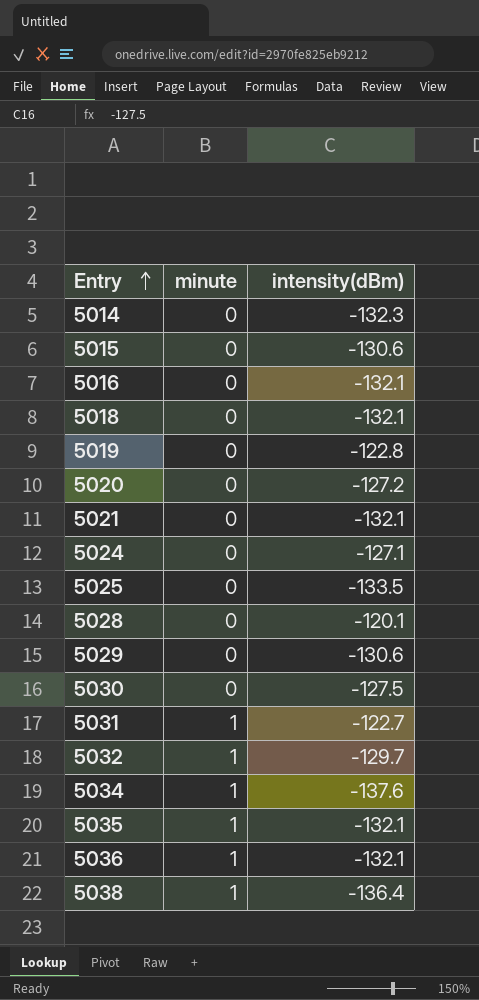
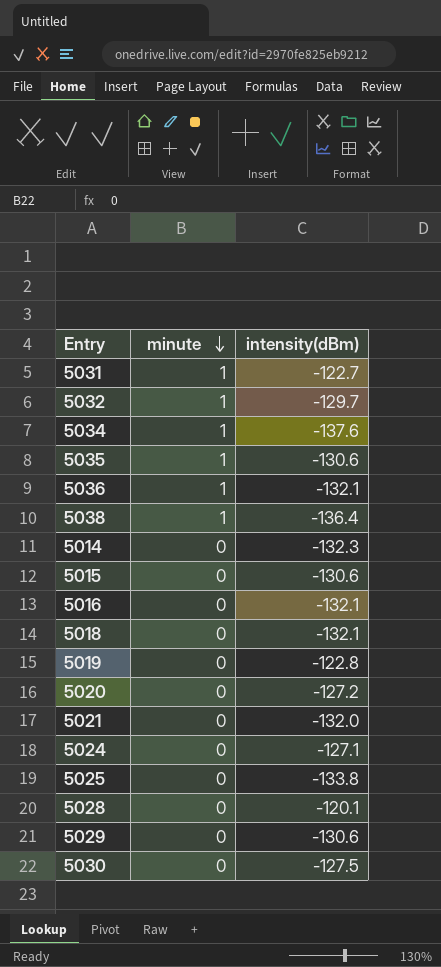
row order: Entry ascending -> minute descending
5035 | intensity(dBm): -132.1 -> -130.6
5021 | intensity(dBm): -132.1 -> -132.0
5025 | intensity(dBm): -133.5 -> -133.8

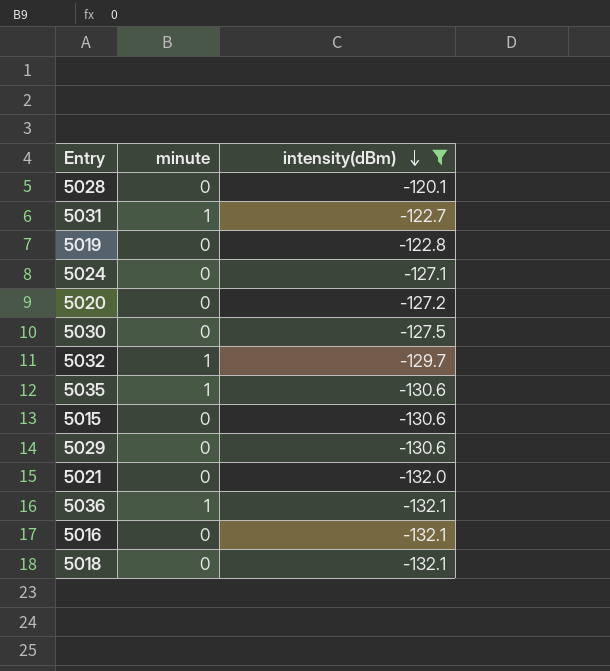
filter: none -> intensity(dBm) >= -132.1
row order: minute descending -> intensity(dBm) descending

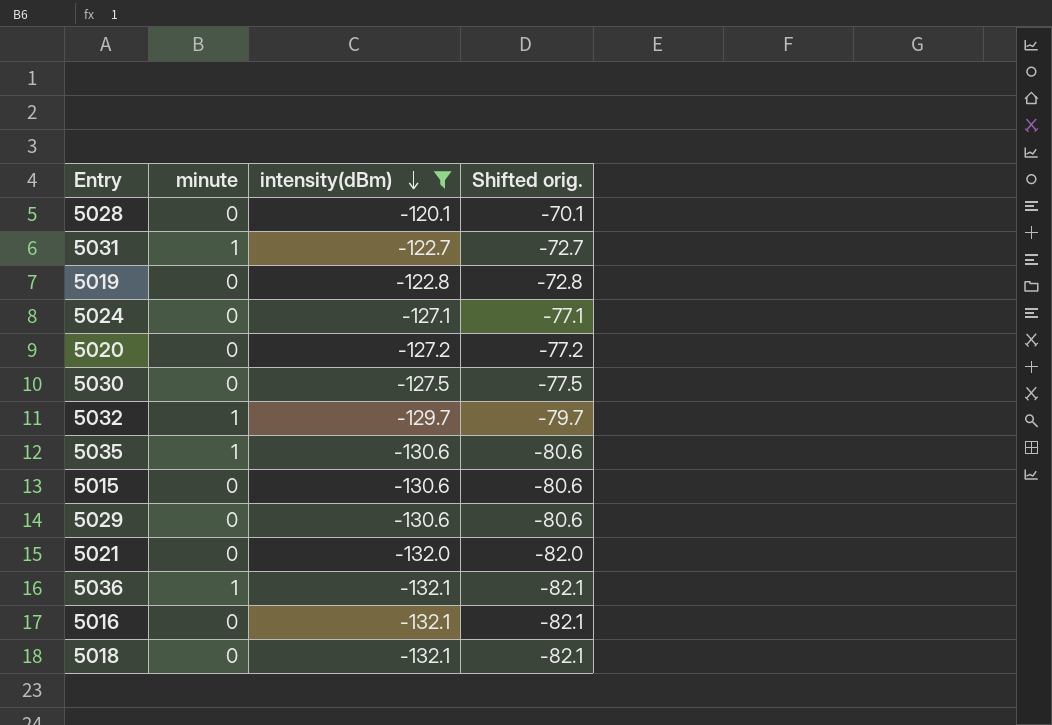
column Shifted orig. | formula: none -> [intensity(dBm)] + 50

